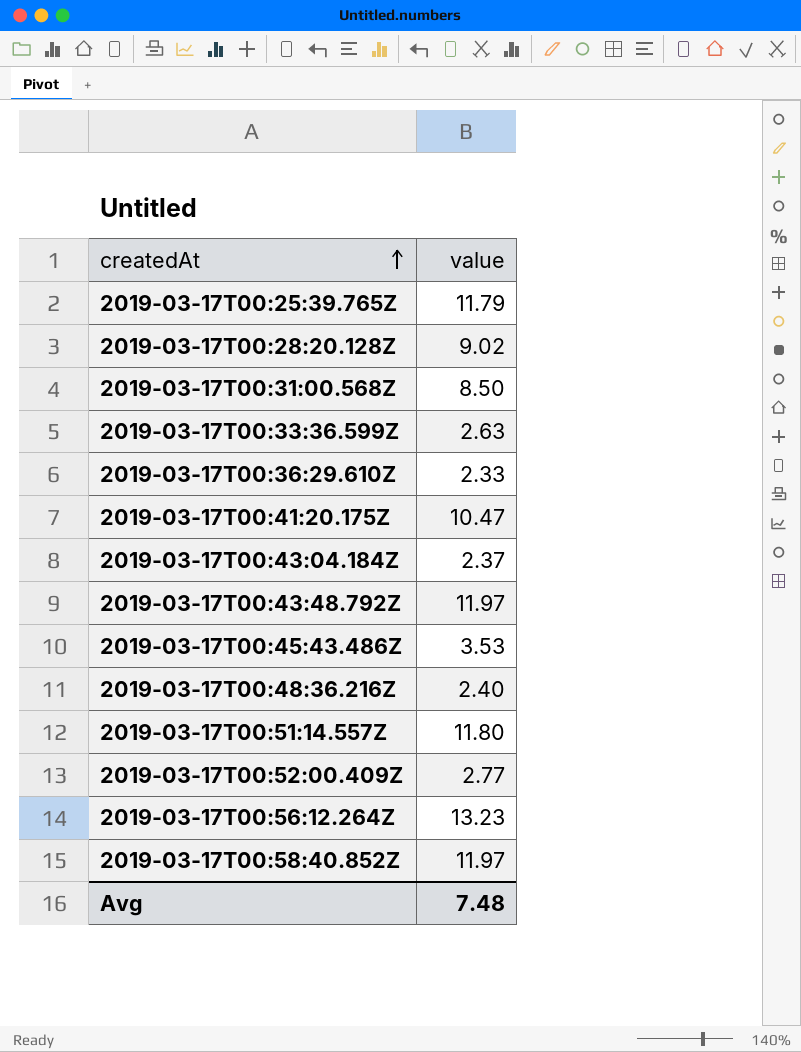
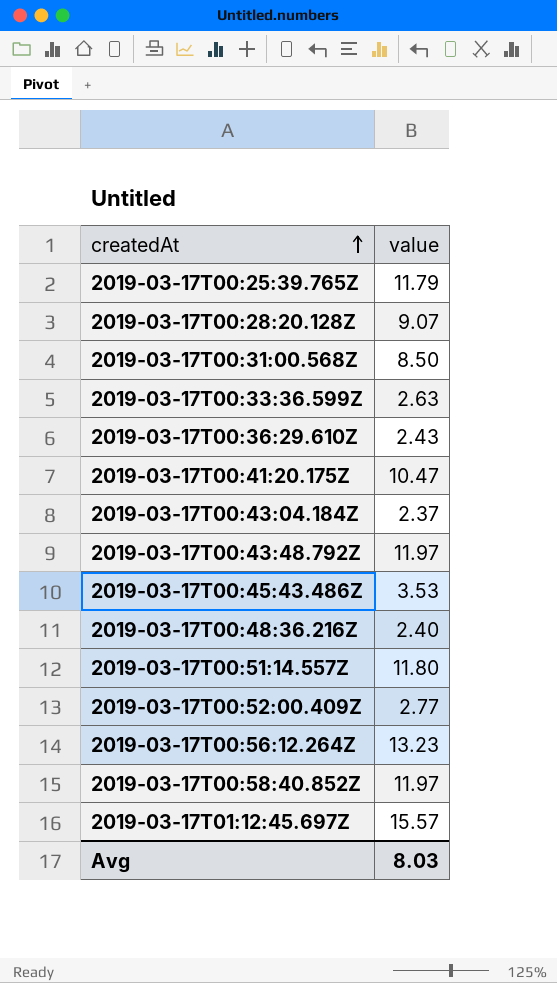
2019-03-17T00:28:20.128Z | value: 9.02 -> 9.07
2019-03-17T00:36:29.610Z | value: 2.33 -> 2.43
row 2019-03-17T01:12:45.697Z: none -> 15.57
Avg | value: 7.48 -> 8.03

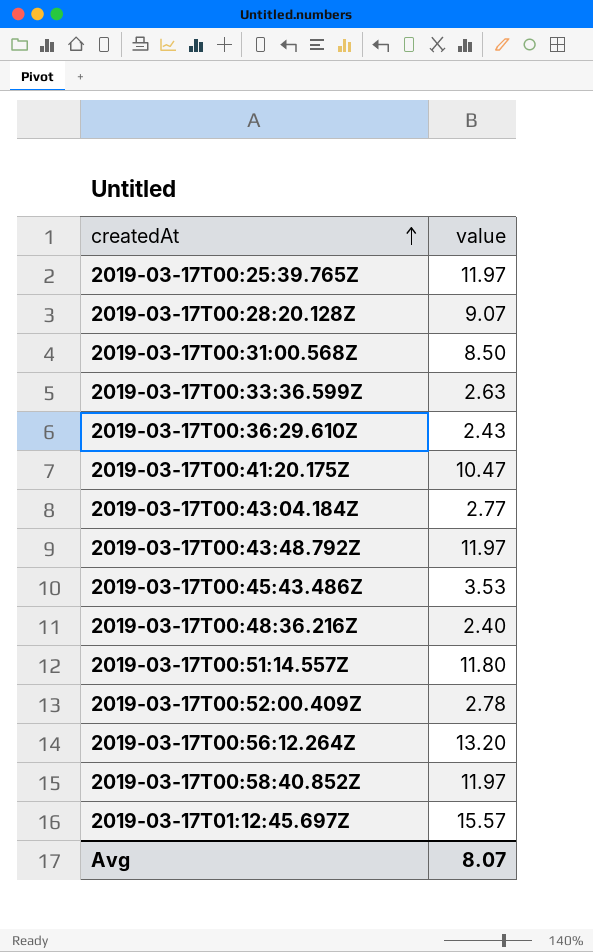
2019-03-17T00:25:39.765Z | value: 11.79 -> 11.97
2019-03-17T00:43:04.184Z | value: 2.37 -> 2.77
2019-03-17T00:52:00.409Z | value: 2.77 -> 2.78
2019-03-17T00:56:12.264Z | value: 13.23 -> 13.20
Avg | value: 8.03 -> 8.07

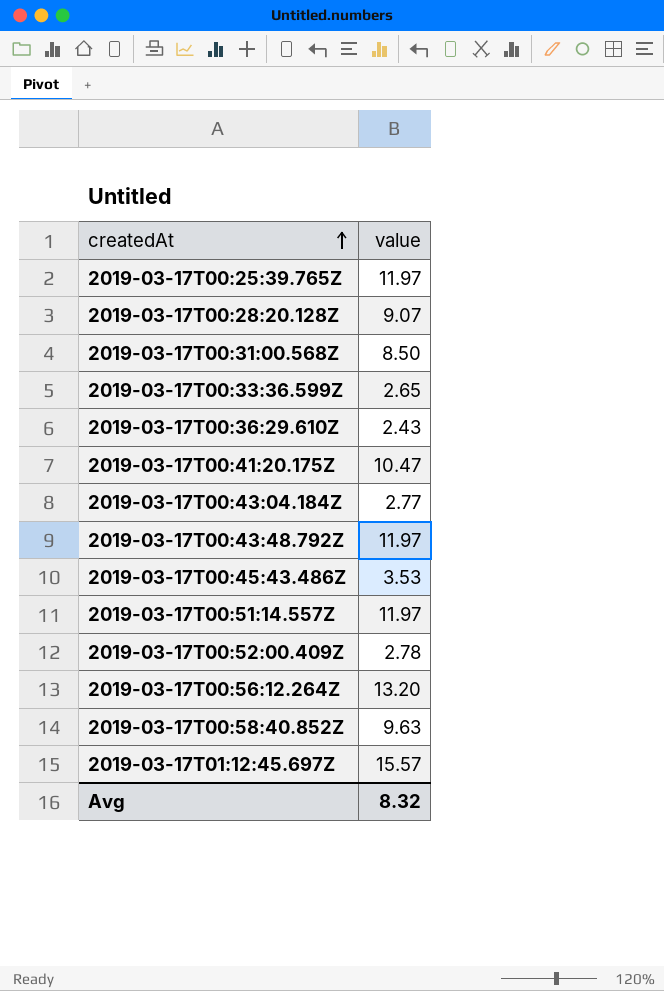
row 2019-03-17T00:48:36.216Z: 2.40 -> none
2019-03-17T00:33:36.599Z | value: 2.63 -> 2.65
2019-03-17T00:51:14.557Z | value: 11.80 -> 11.97
2019-03-17T00:58:40.852Z | value: 11.97 -> 9.63
Avg | value: 8.07 -> 8.32

